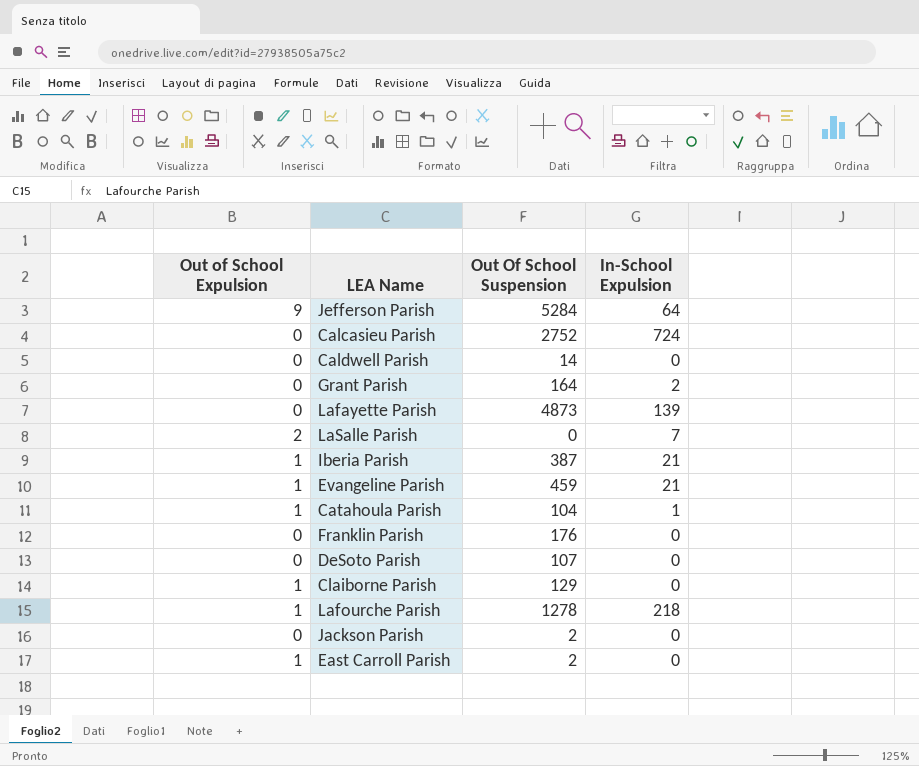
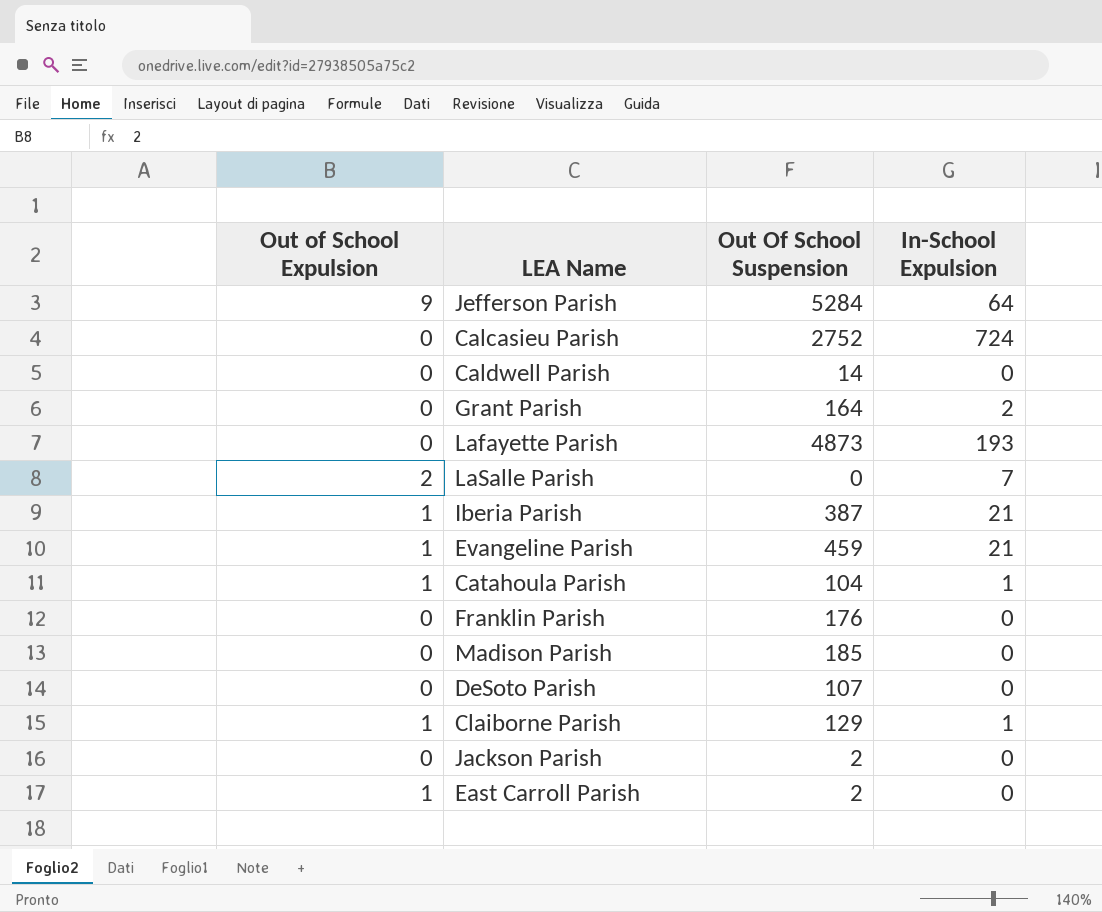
row Lafourche Parish: 1 | 1278 | 218 -> none
Lafayette Parish | In-School Expulsion: 139 -> 193
row Madison Parish: none -> 0 | 185 | 0
Claiborne Parish | In-School Expulsion: 0 -> 1

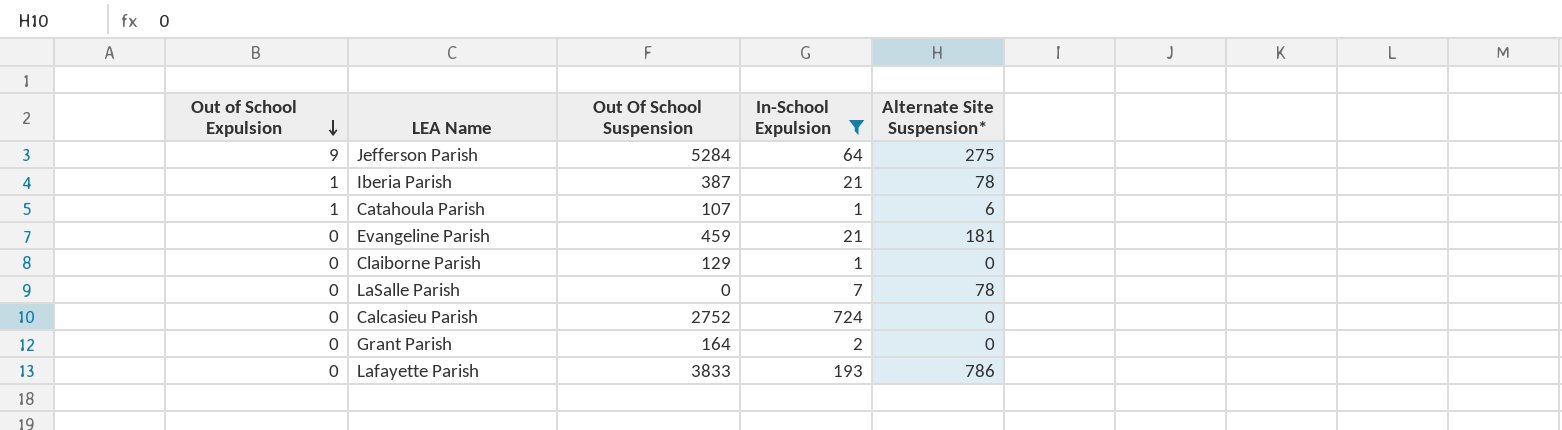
filter: none -> In-School Expulsion != 0
row order: none -> Out of School Expulsion descending
column Alternate Site Suspension* | position: none -> 5
Catahoula Parish | Out Of School Suspension: 104 -> 107
Evangeline Parish | Out of School Expulsion: 1 -> 0
Claiborne Parish | Out of School Expulsion: 1 -> 0
LaSalle Parish | Out of School Expulsion: 2 -> 0
Lafayette Parish | Out Of School Suspension: 4873 -> 3833

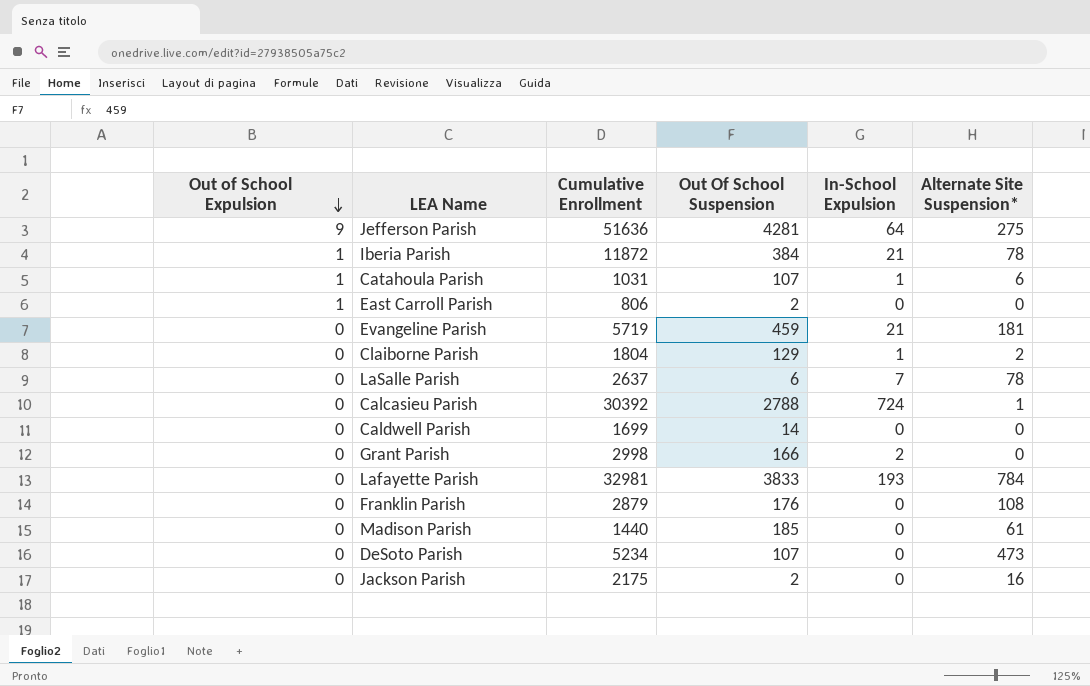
filter: In-School Expulsion != 0 -> none
column Cumulative Enrollment | position: none -> 3
Jefferson Parish | Out Of School Suspension: 5284 -> 4281
Iberia Parish | Out Of School Suspension: 387 -> 384
Claiborne Parish | Alternate Site Suspension*: 0 -> 2
LaSalle Parish | Out Of School Suspension: 0 -> 6
Calcasieu Parish | Out Of School Suspension: 2752 -> 2788
Calcasieu Parish | Alternate Site Suspension*: 0 -> 1
Grant Parish | Out Of School Suspension: 164 -> 166
Lafayette Parish | Alternate Site Suspension*: 786 -> 784

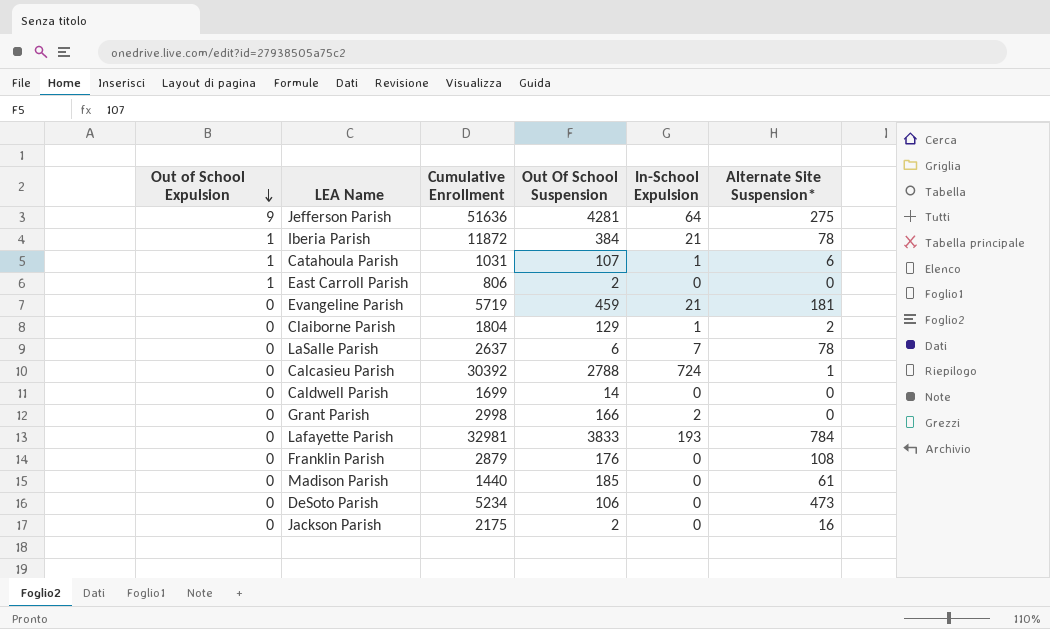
DeSoto Parish | Out Of School Suspension: 107 -> 106

